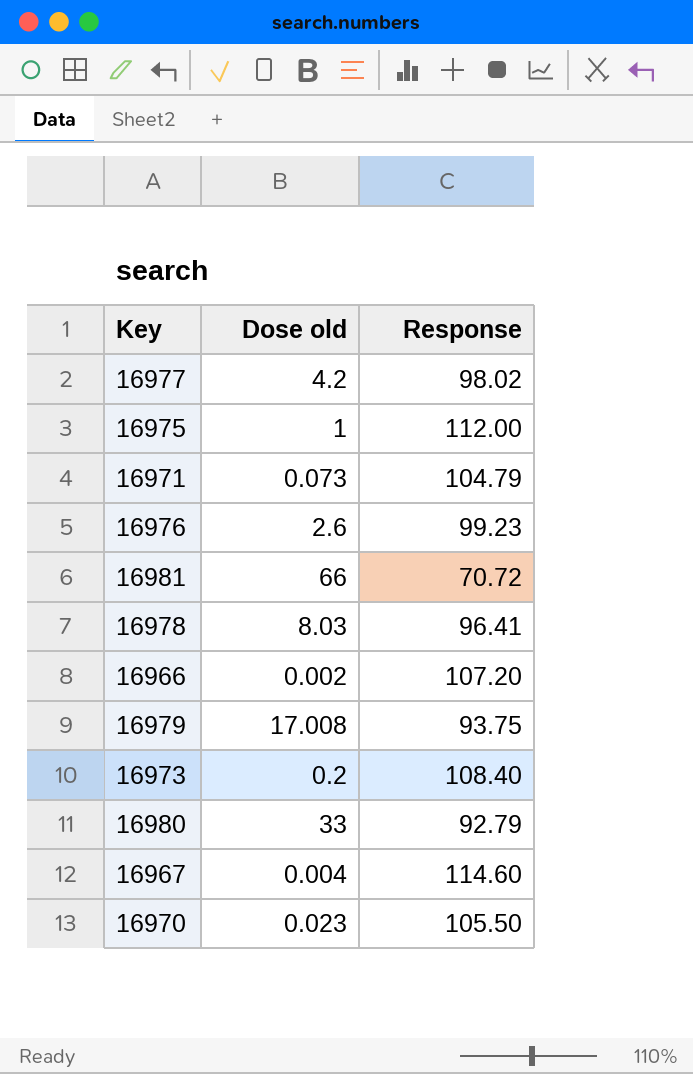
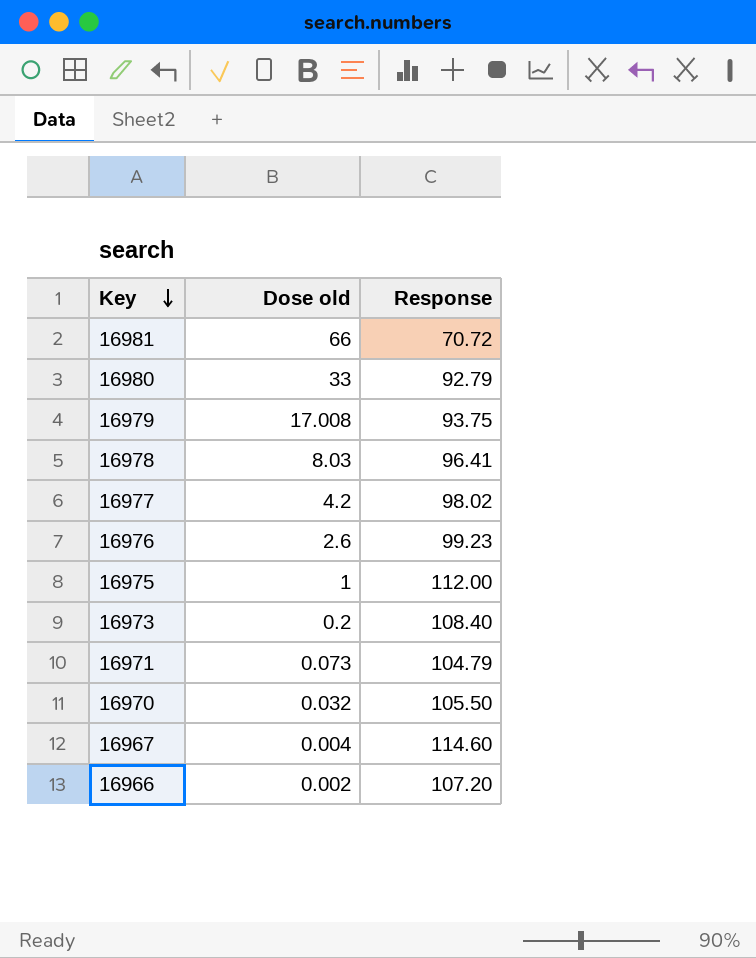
row order: none -> Key descending
16970 | Dose old: 0.023 -> 0.032

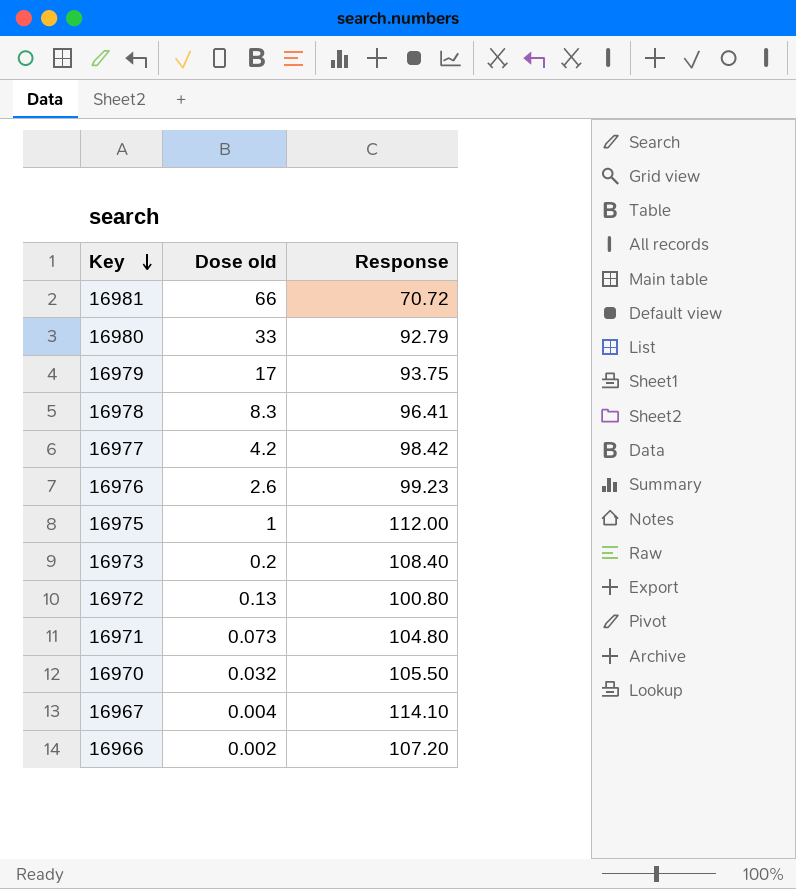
16979 | Dose old: 17.008 -> 17
16978 | Dose old: 8.03 -> 8.3
16977 | Response: 98.02 -> 98.42
row 16972: none -> 0.13 | 100.80
16971 | Response: 104.79 -> 104.80
16967 | Response: 114.60 -> 114.10

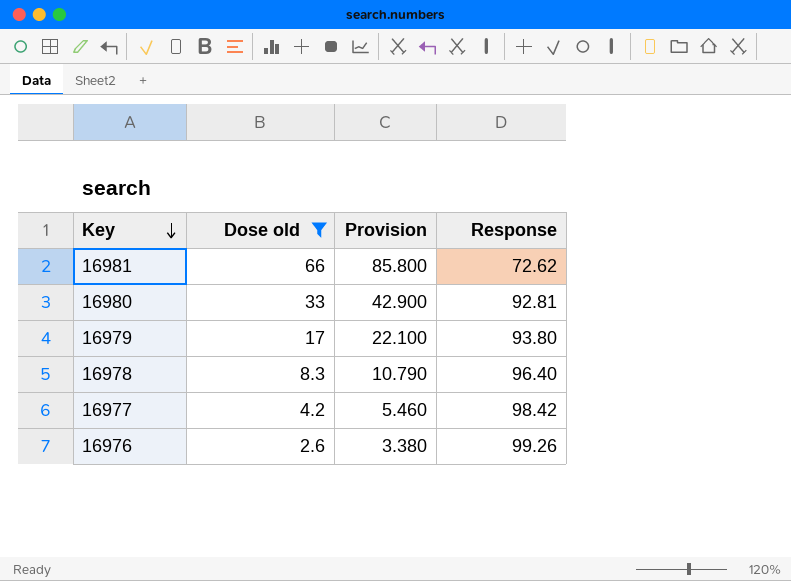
filter: none -> Dose old >= 2.6
column Provision | formula: none -> [Dose old] * 1.3
16981 | Response: 70.72 -> 72.62
16980 | Response: 92.79 -> 92.81
16979 | Response: 93.75 -> 93.80
16978 | Response: 96.41 -> 96.40
16976 | Response: 99.23 -> 99.26

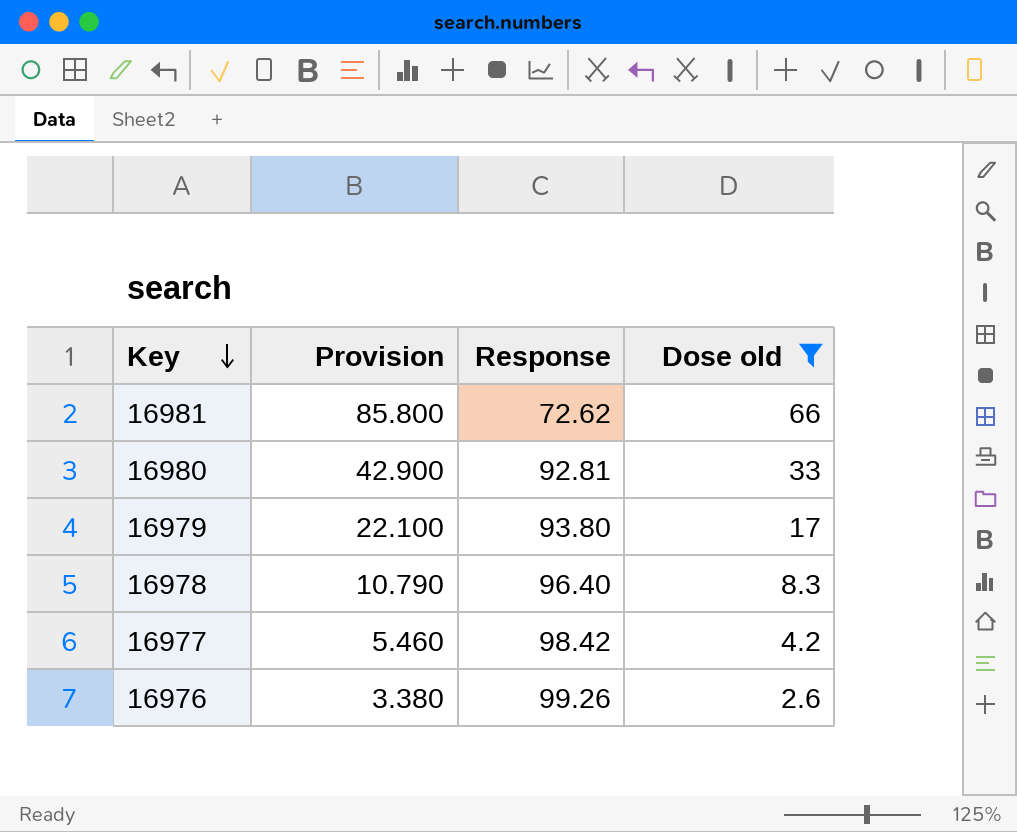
column Dose old | position: 2 -> 4

